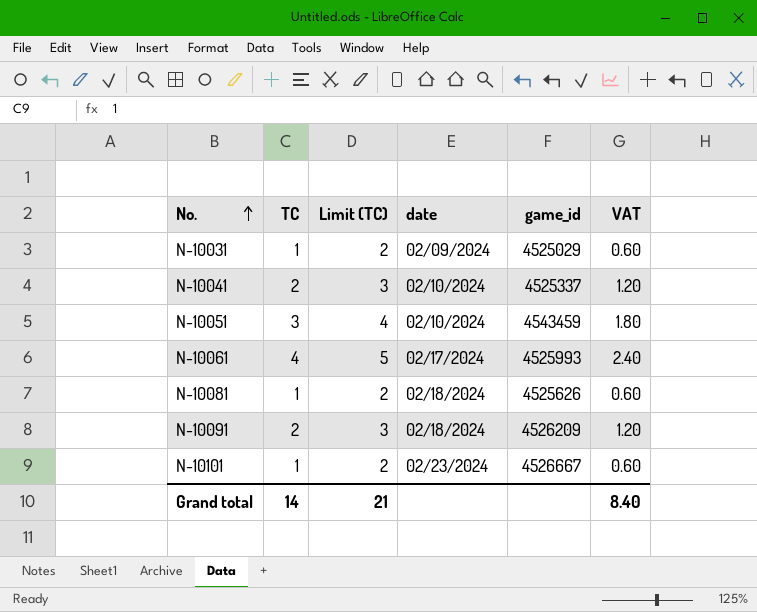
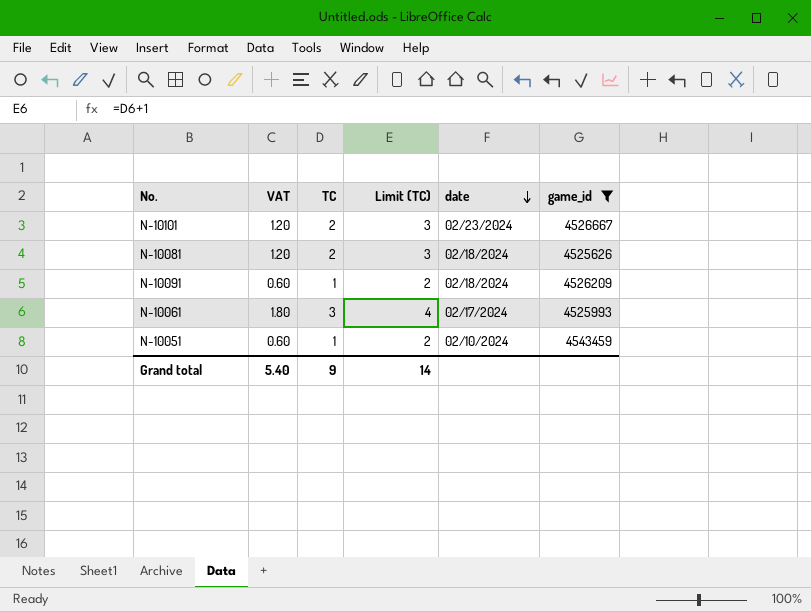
filter: none -> game_id >= 4525626
row order: No. ascending -> date descending
column VAT | position: 6 -> 2
N-10101 | VAT: 0.60 -> 1.20
N-10101 | TC: 1 -> 2
N-10101 | Limit (TC): 2 -> 3
N-10081 | VAT: 0.60 -> 1.20
N-10081 | TC: 1 -> 2
N-10081 | Limit (TC): 2 -> 3
N-10091 | VAT: 1.20 -> 0.60
N-10091 | TC: 2 -> 1
N-10091 | Limit (TC): 3 -> 2
N-10061 | VAT: 2.40 -> 1.80
N-10061 | TC: 4 -> 3
N-10061 | Limit (TC): 5 -> 4
N-10051 | VAT: 1.80 -> 0.60
N-10051 | TC: 3 -> 1
N-10051 | Limit (TC): 4 -> 2
Grand total | VAT: 8.40 -> 5.40
Grand total | TC: 14 -> 9
Grand total | Limit (TC): 21 -> 14

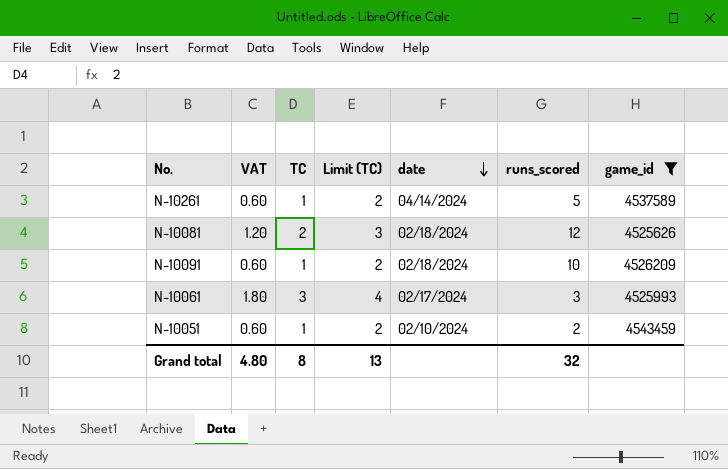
column runs_scored | position: none -> 6
row N-10101: 1.20 | 2 | 3 | 02/23/2024 | 4526667 -> none
row N-10261: none -> 0.60 | 1 | 2 | 04/14/2024 | 5 | 4537589
Grand total | VAT: 5.40 -> 4.80
Grand total | TC: 9 -> 8
Grand total | Limit (TC): 14 -> 13

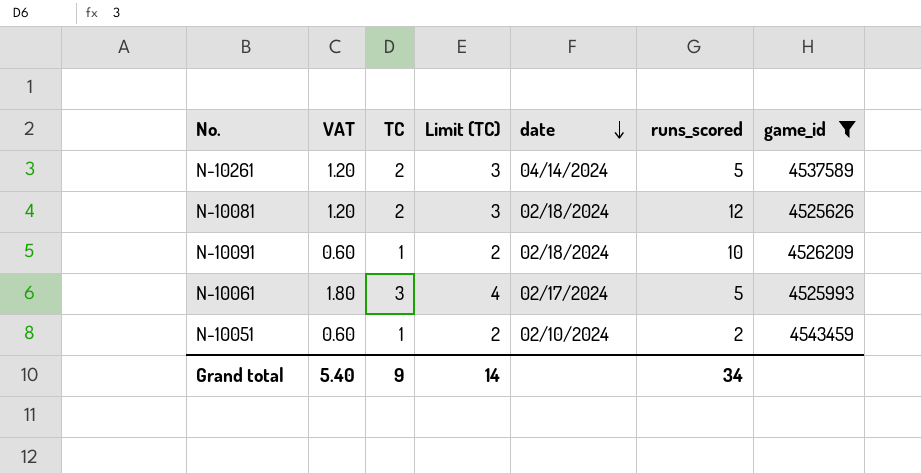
N-10261 | VAT: 0.60 -> 1.20
N-10261 | TC: 1 -> 2
N-10261 | Limit (TC): 2 -> 3
N-10061 | runs_scored: 3 -> 5
Grand total | VAT: 4.80 -> 5.40
Grand total | TC: 8 -> 9
Grand total | Limit (TC): 13 -> 14
Grand total | runs_scored: 32 -> 34

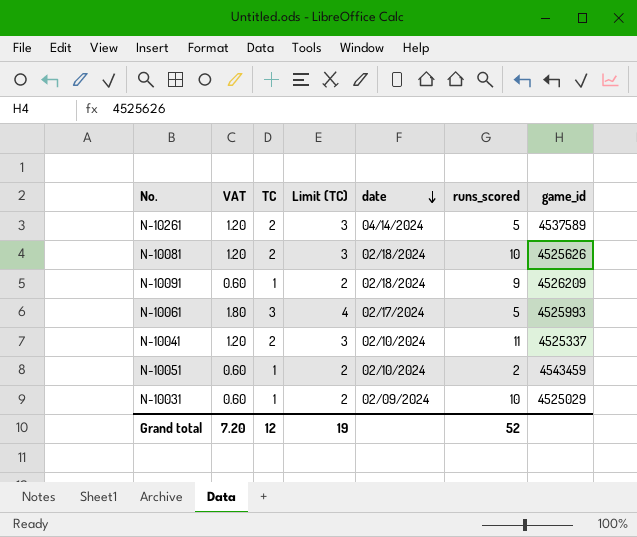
filter: game_id >= 4525626 -> none
N-10081 | runs_scored: 12 -> 10
N-10091 | runs_scored: 10 -> 9
Grand total | VAT: 5.40 -> 7.20
Grand total | TC: 9 -> 12
Grand total | Limit (TC): 14 -> 19
Grand total | runs_scored: 34 -> 52

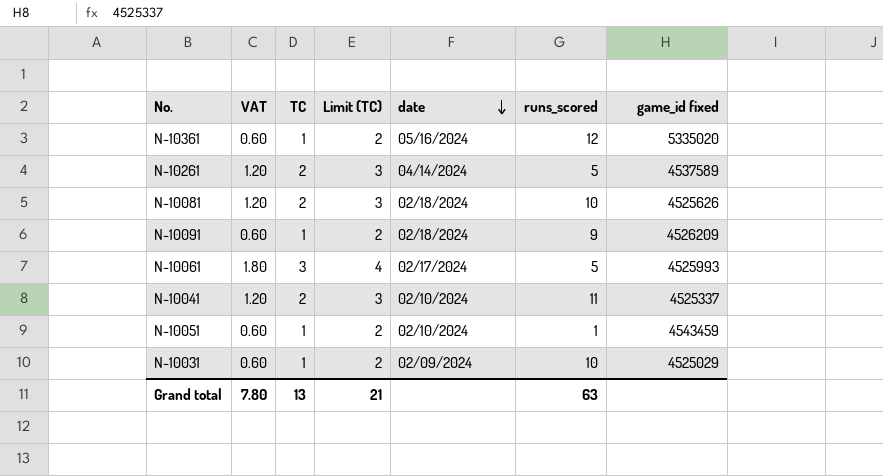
column name: game_id -> game_id fixed
row N-10361: none -> 0.60 | 1 | 2 | 05/16/2024 | 12 | 5335020
N-10051 | runs_scored: 2 -> 1
Grand total | VAT: 7.20 -> 7.80
Grand total | TC: 12 -> 13
Grand total | Limit (TC): 19 -> 21
Grand total | runs_scored: 52 -> 63

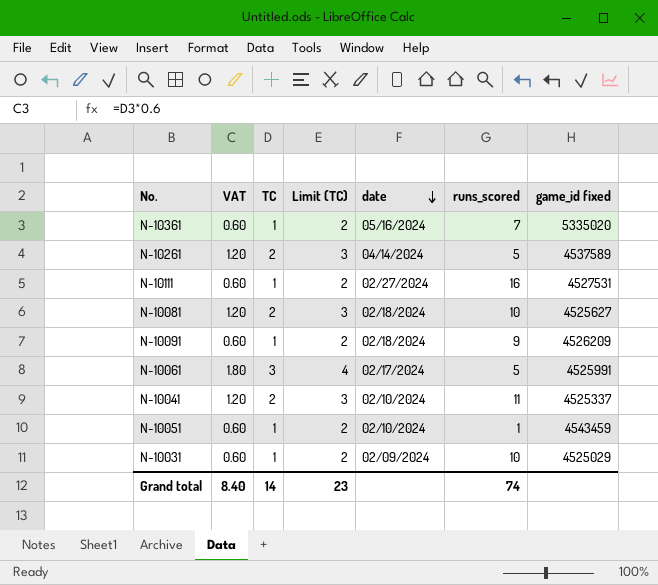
N-10361 | runs_scored: 12 -> 7
row N-10111: none -> 0.60 | 1 | 2 | 02/27/2024 | 16 | 4527531
N-10081 | game_id fixed: 4525626 -> 4525627
N-10061 | game_id fixed: 4525993 -> 4525991
Grand total | VAT: 7.80 -> 8.40
Grand total | TC: 13 -> 14
Grand total | Limit (TC): 21 -> 23
Grand total | runs_scored: 63 -> 74

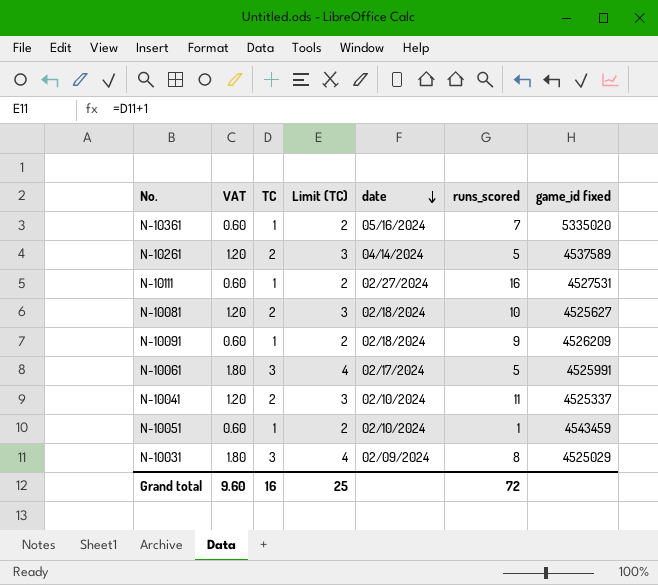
N-10031 | VAT: 0.60 -> 1.80
N-10031 | TC: 1 -> 3
N-10031 | Limit (TC): 2 -> 4
N-10031 | runs_scored: 10 -> 8
Grand total | VAT: 8.40 -> 9.60
Grand total | TC: 14 -> 16
Grand total | Limit (TC): 23 -> 25
Grand total | runs_scored: 74 -> 72

